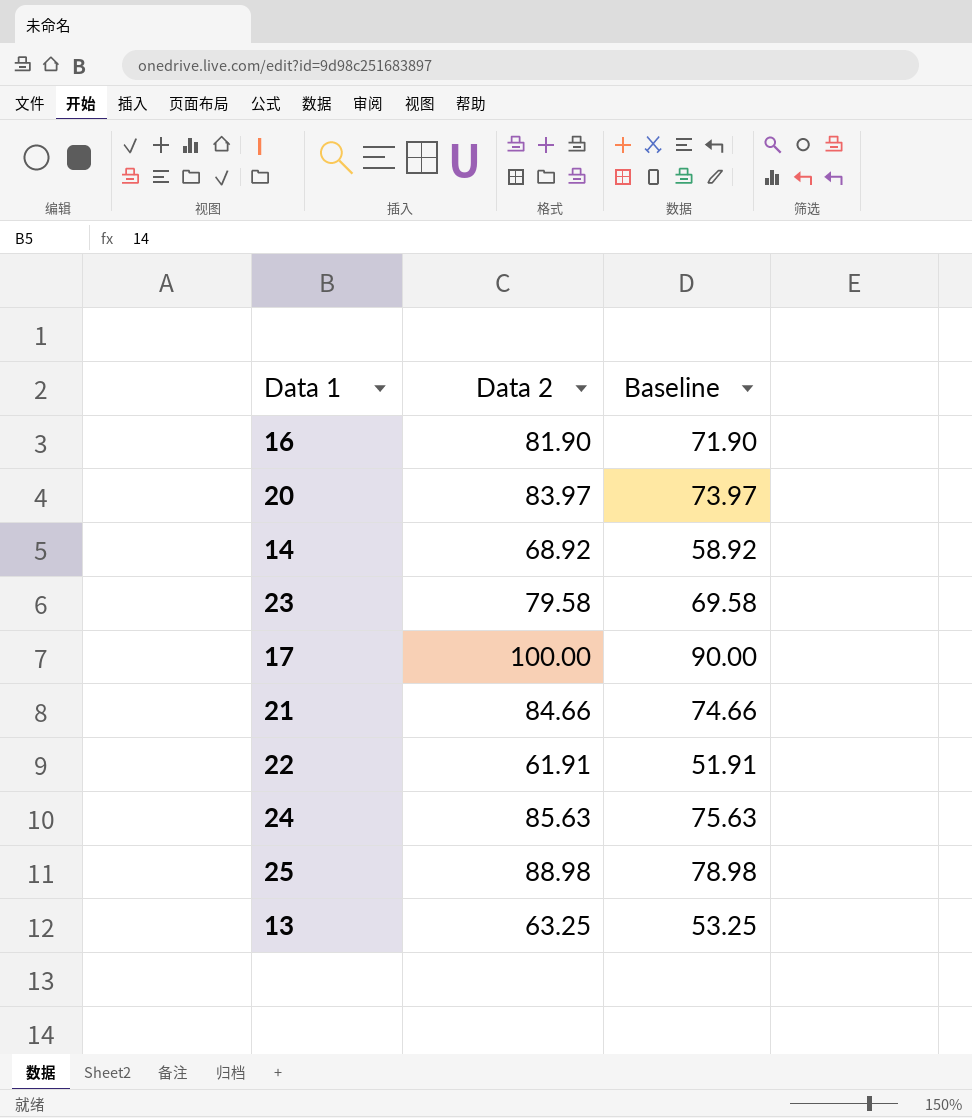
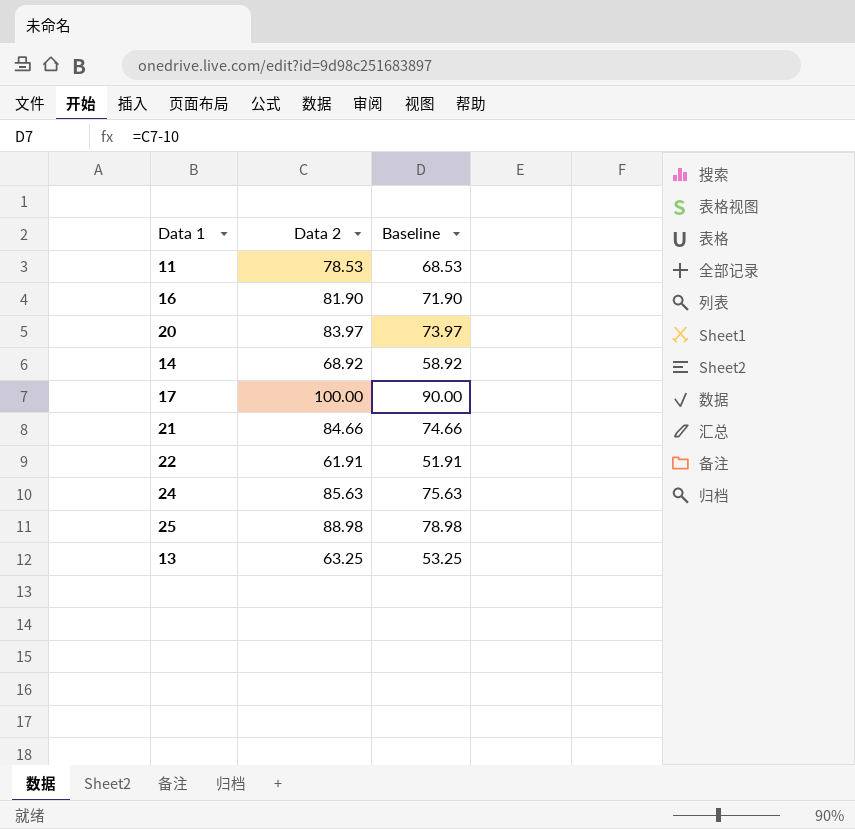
row 23: 79.58 | 69.58 -> none
row 11: none -> 78.53 | 68.53

